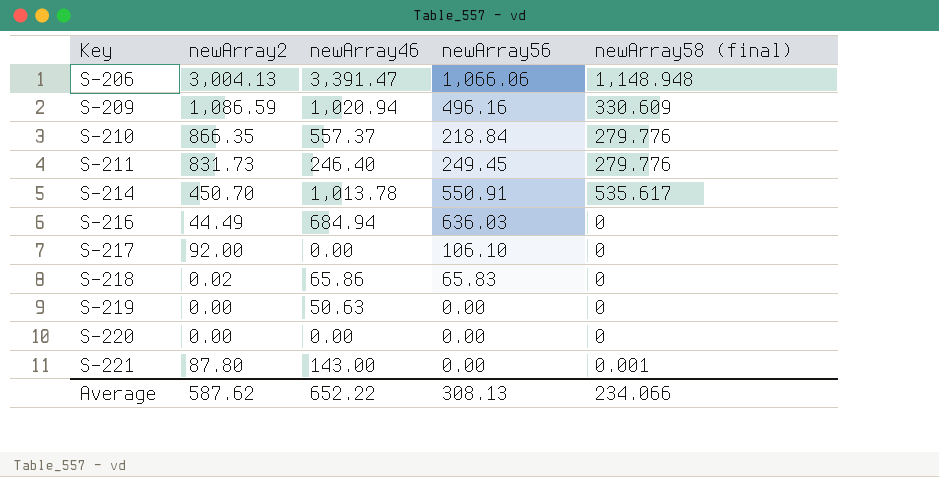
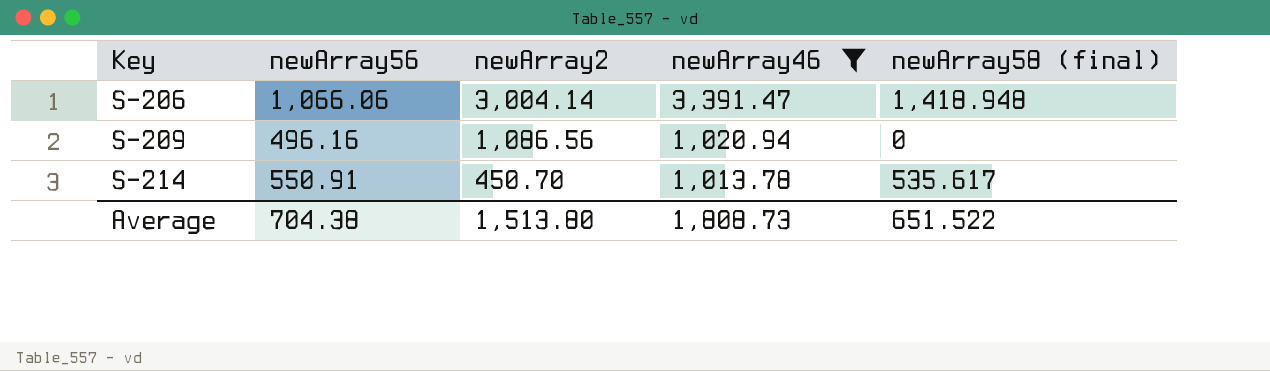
filter: none -> newArray46 >= 1,013.78
column newArray56 | position: 4 -> 2
S-206 | newArray2: 3,004.13 -> 3,004.14
S-206 | newArray58 (final): 1,148.948 -> 1,418.948
S-209 | newArray2: 1,086.59 -> 1,086.56
S-209 | newArray58 (final): 330.609 -> 0
Average | newArray56: 308.13 -> 704.38
Average | newArray2: 587.62 -> 1,513.80
Average | newArray46: 652.22 -> 1,808.73
Average | newArray58 (final): 234.066 -> 651.522

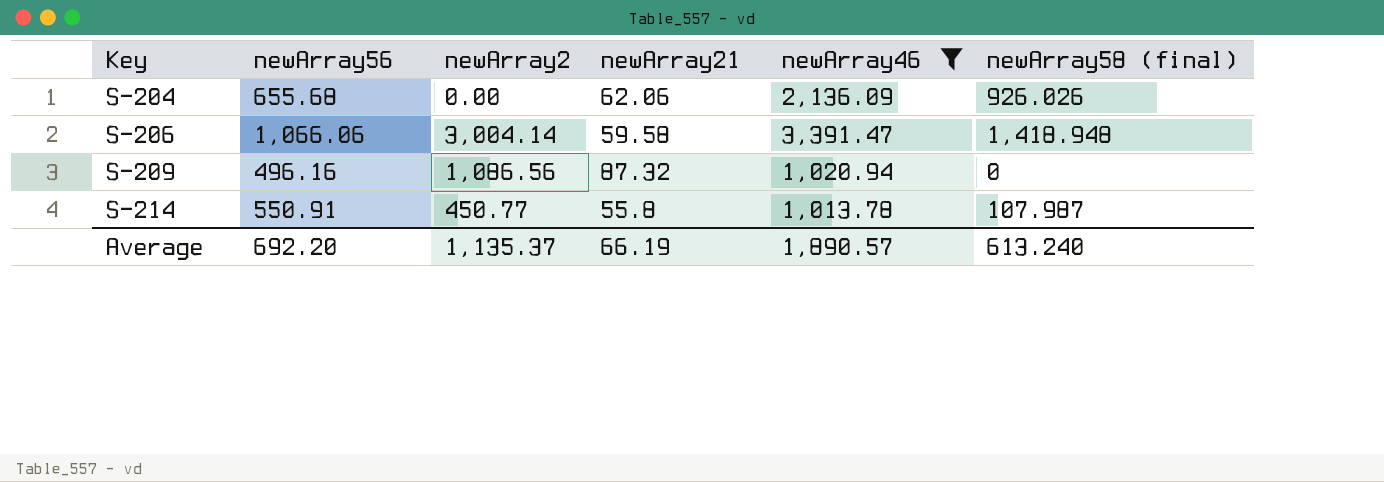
column newArray21 | position: none -> 4
row S-204: none -> 655.68 | 0.00 | 62.06 | 2,136.09 | 926.026
S-214 | newArray2: 450.70 -> 450.77
S-214 | newArray58 (final): 535.617 -> 107.987
Average | newArray56: 704.38 -> 692.20
Average | newArray2: 1,513.80 -> 1,135.37
Average | newArray46: 1,808.73 -> 1,890.57
Average | newArray58 (final): 651.522 -> 613.240

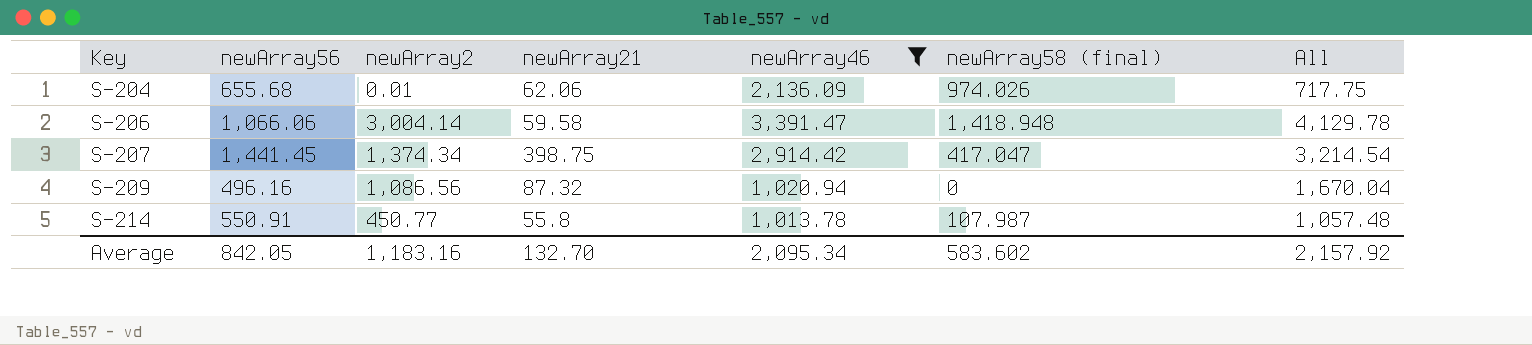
column All | formula: none -> [newArray56] + [newArray2] + [newArray21]
S-204 | newArray2: 0.00 -> 0.01
S-204 | newArray58 (final): 926.026 -> 974.026
row S-207: none -> 1,441.45 | 1,374.34 | 398.75 | 2,914.42 | 417.047 | 3,214.54
Average | newArray56: 692.20 -> 842.05
Average | newArray2: 1,135.37 -> 1,183.16
Average | newArray21: 66.19 -> 132.70
Average | newArray46: 1,890.57 -> 2,095.34
Average | newArray58 (final): 613.240 -> 583.602

